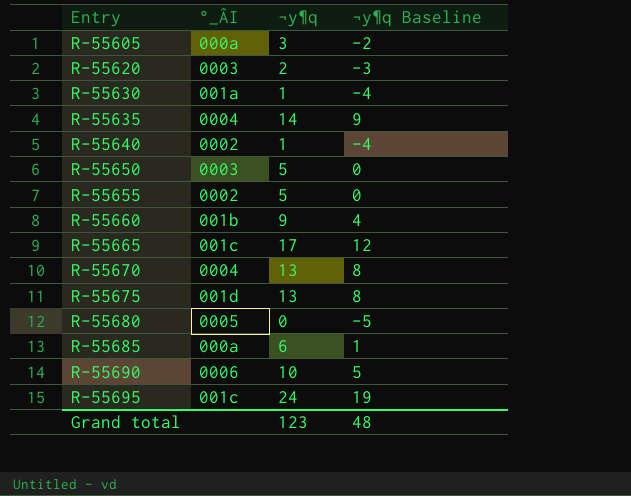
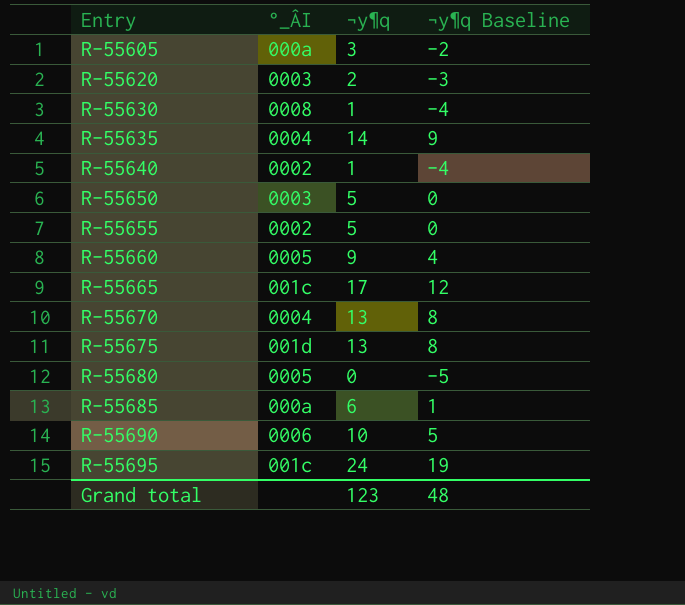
R-55630 | °_ÂI: 001a -> 0008
R-55660 | °_ÂI: 001b -> 0005

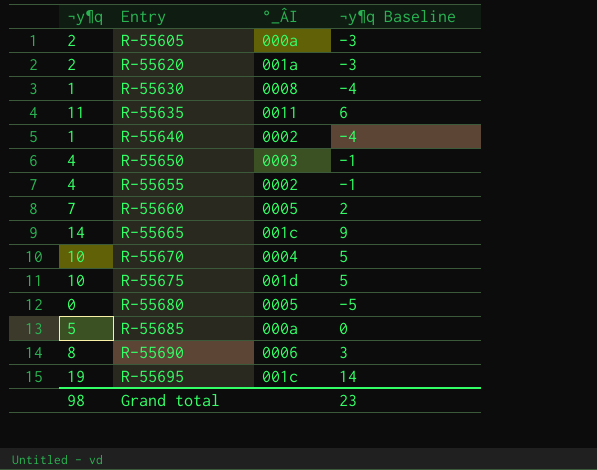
column ¬y¶q | position: 3 -> 1
R-55605 | ¬y¶q: 3 -> 2
R-55605 | ¬y¶q Baseline: -2 -> -3
R-55620 | °_ÂI: 0003 -> 001a
R-55635 | ¬y¶q: 14 -> 11
R-55635 | °_ÂI: 0004 -> 0011
R-55635 | ¬y¶q Baseline: 9 -> 6
R-55650 | ¬y¶q: 5 -> 4
R-55650 | ¬y¶q Baseline: 0 -> -1
R-55655 | ¬y¶q: 5 -> 4
R-55655 | ¬y¶q Baseline: 0 -> -1
R-55660 | ¬y¶q: 9 -> 7
R-55660 | ¬y¶q Baseline: 4 -> 2
R-55665 | ¬y¶q: 17 -> 14
R-55665 | ¬y¶q Baseline: 12 -> 9
R-55670 | ¬y¶q: 13 -> 10
R-55670 | ¬y¶q Baseline: 8 -> 5
R-55675 | ¬y¶q: 13 -> 10
R-55675 | ¬y¶q Baseline: 8 -> 5
R-55685 | ¬y¶q: 6 -> 5
R-55685 | ¬y¶q Baseline: 1 -> 0
R-55690 | ¬y¶q: 10 -> 8
R-55690 | ¬y¶q Baseline: 5 -> 3
R-55695 | ¬y¶q: 24 -> 19
R-55695 | ¬y¶q Baseline: 19 -> 14
Grand total | ¬y¶q: 123 -> 98
Grand total | ¬y¶q Baseline: 48 -> 23

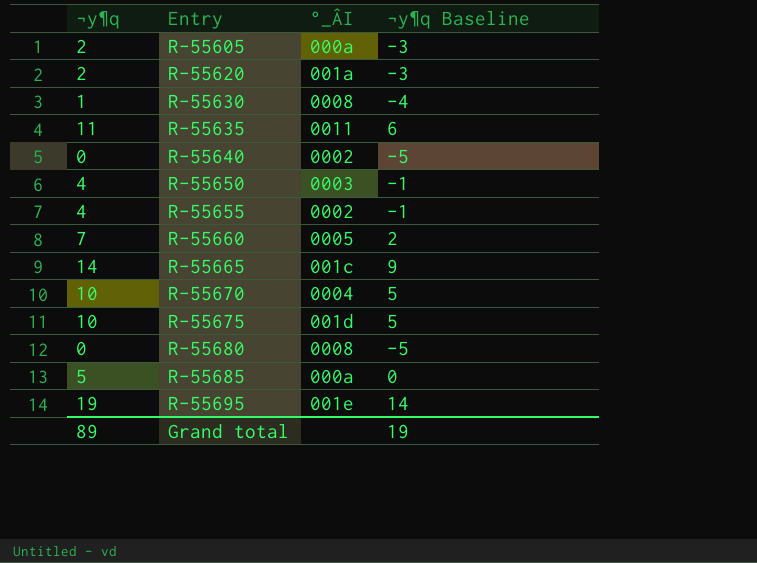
row R-55690: 8 | 0006 | 3 -> none
R-55640 | ¬y¶q: 1 -> 0
R-55640 | ¬y¶q Baseline: -4 -> -5
R-55680 | °_ÂI: 0005 -> 0008
R-55695 | °_ÂI: 001c -> 001e
Grand total | ¬y¶q: 98 -> 89
Grand total | ¬y¶q Baseline: 23 -> 19

